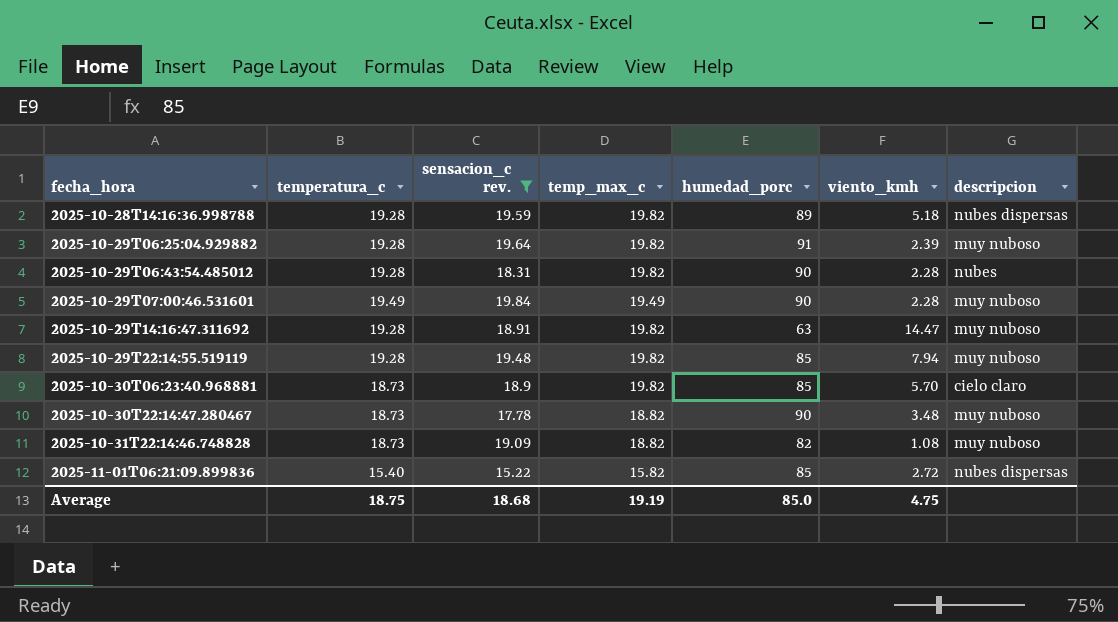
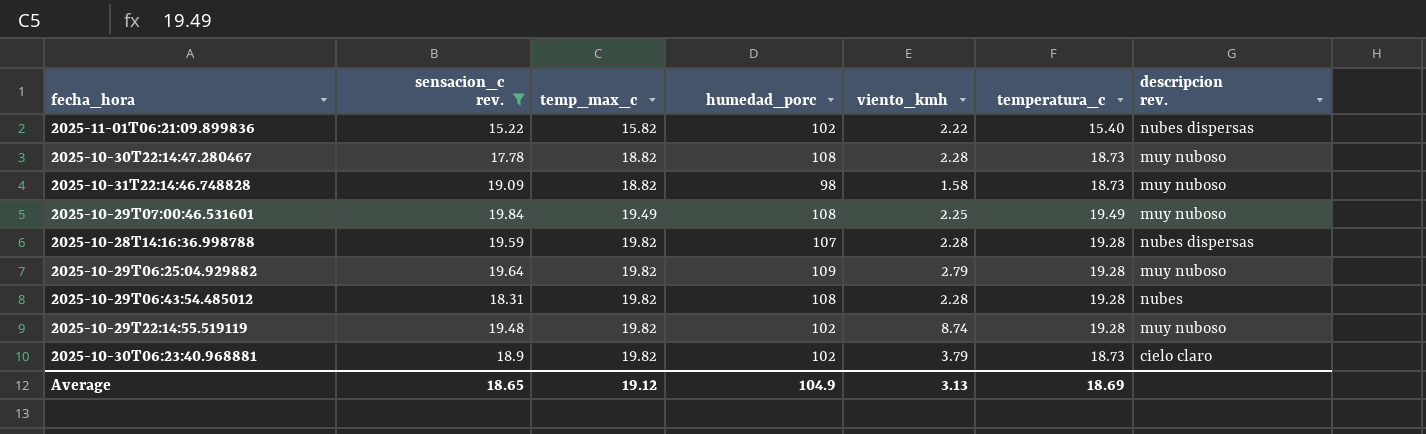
row order: fecha_hora ascending -> temp_max_c ascending
column temperatura_c | position: 2 -> 6
column name: descripcion -> descripcion rev.
row 2025-10-29T14:16:47.311692: 19.28 | 18.91 | 19.82 | 63 | 14.47 | muy nuboso -> none
2025-11-01T06:21:09.899836 | humedad_porc: 85 -> 102
2025-11-01T06:21:09.899836 | viento_kmh: 2.72 -> 2.22
2025-10-30T22:14:47.280467 | humedad_porc: 90 -> 108
2025-10-30T22:14:47.280467 | viento_kmh: 3.48 -> 2.28
2025-10-31T22:14:46.748828 | humedad_porc: 82 -> 98
2025-10-31T22:14:46.748828 | viento_kmh: 1.08 -> 1.58
2025-10-29T07:00:46.531601 | humedad_porc: 90 -> 108
2025-10-29T07:00:46.531601 | viento_kmh: 2.28 -> 2.25
2025-10-28T14:16:36.998788 | humedad_porc: 89 -> 107
2025-10-28T14:16:36.998788 | viento_kmh: 5.18 -> 2.28
2025-10-29T06:25:04.929882 | humedad_porc: 91 -> 109
2025-10-29T06:25:04.929882 | viento_kmh: 2.39 -> 2.79
2025-10-29T06:43:54.485012 | humedad_porc: 90 -> 108
2025-10-29T22:14:55.519119 | humedad_porc: 85 -> 102
2025-10-29T22:14:55.519119 | viento_kmh: 7.94 -> 8.74
2025-10-30T06:23:40.968881 | humedad_porc: 85 -> 102
2025-10-30T06:23:40.968881 | viento_kmh: 5.70 -> 3.79
Average | sensacion_c rev.: 18.68 -> 18.65
Average | temp_max_c: 19.19 -> 19.12
Average | humedad_porc: 85.0 -> 104.9
Average | viento_kmh: 4.75 -> 3.13
Average | temperatura_c: 18.75 -> 18.69

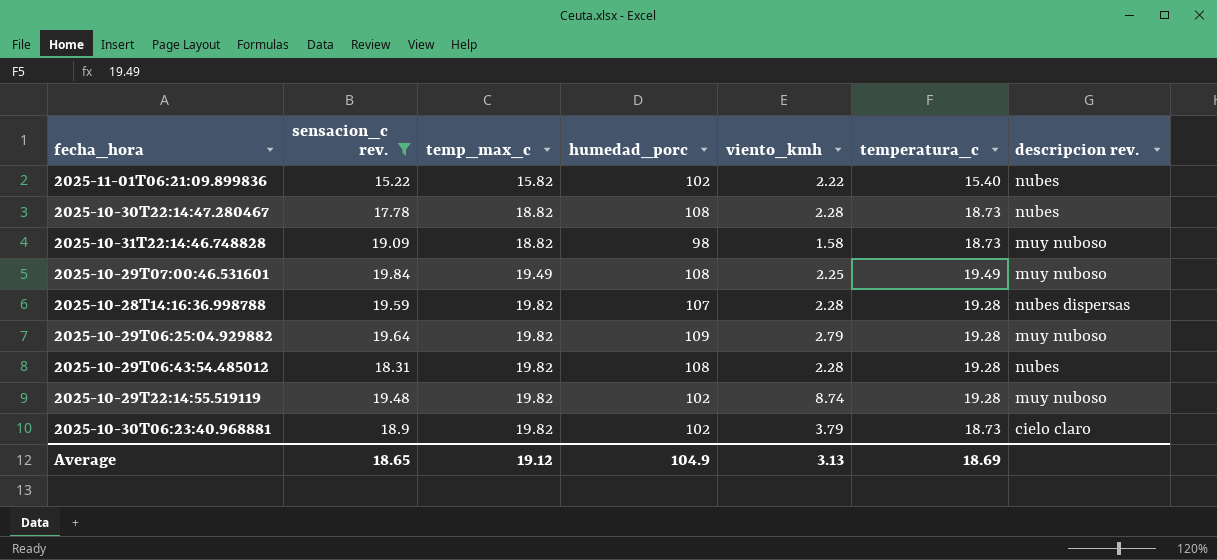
2025-11-01T06:21:09.899836 | descripcion rev.: nubes dispersas -> nubes
2025-10-30T22:14:47.280467 | descripcion rev.: muy nuboso -> nubes

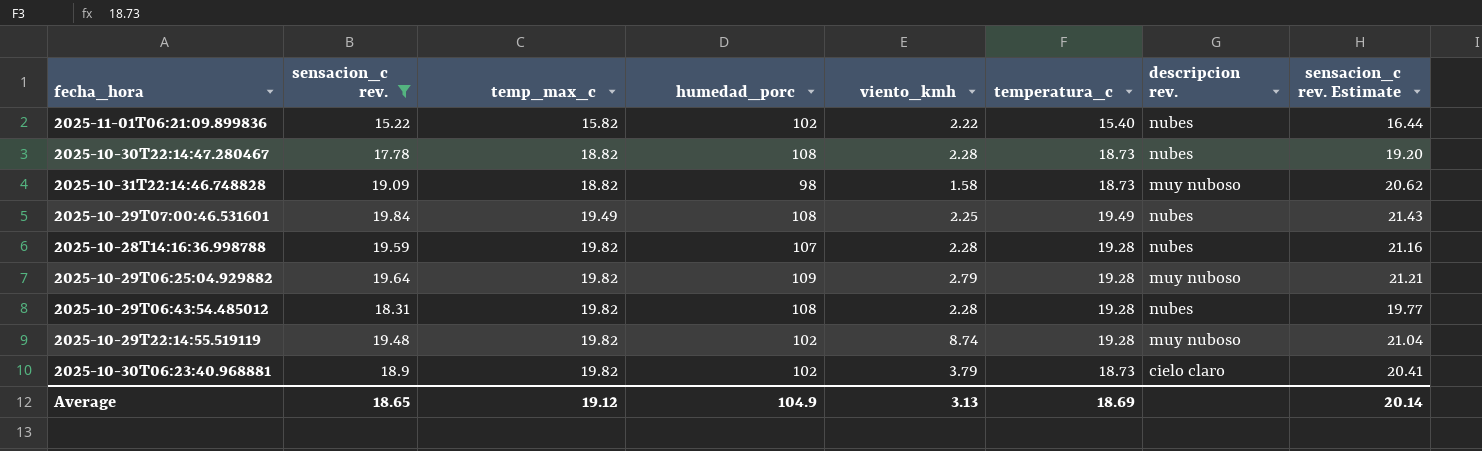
column sensacion_c rev. Estimate | formula: none -> [sensacion_c rev.] * 1.08
2025-10-29T07:00:46.531601 | descripcion rev.: muy nuboso -> nubes
2025-10-28T14:16:36.998788 | descripcion rev.: nubes dispersas -> nubes

